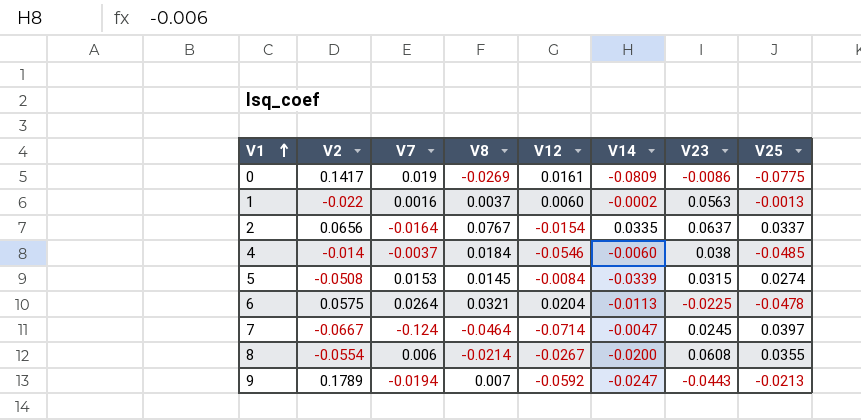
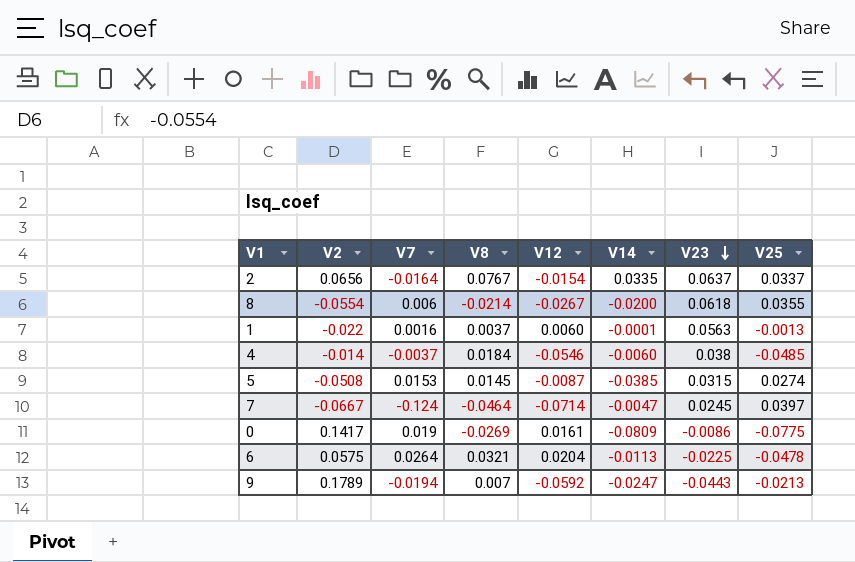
row order: V1 ascending -> V23 descending
8 | V23: 0.0608 -> 0.0618
1 | V14: -0.0002 -> -0.0001
5 | V12: -0.0084 -> -0.0087
5 | V14: -0.0339 -> -0.0385

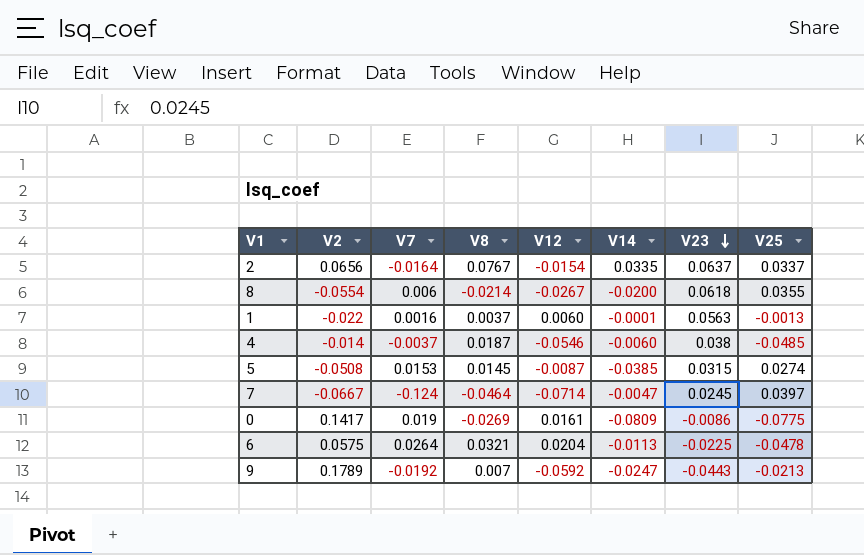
4 | V8: 0.0184 -> 0.0187
9 | V7: -0.0194 -> -0.0192

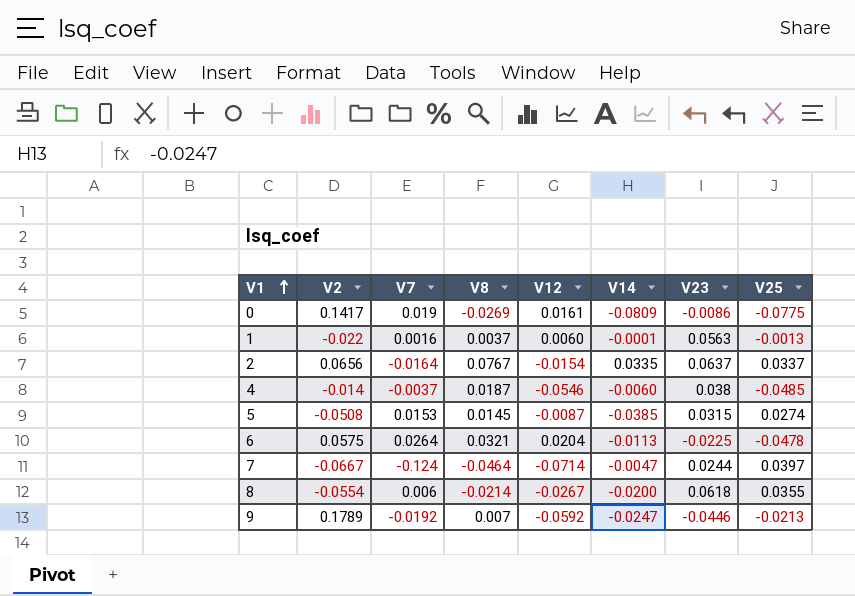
row order: V23 descending -> V1 ascending
7 | V23: 0.0245 -> 0.0244
9 | V23: -0.0443 -> -0.0446

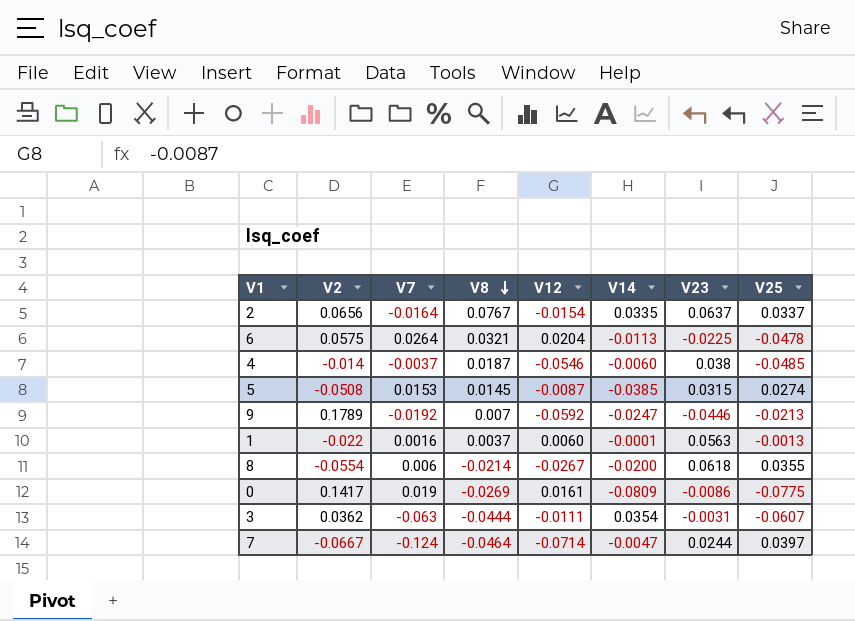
row order: V1 ascending -> V8 descending
row 3: none -> 0.0362 | -0.063 | -0.0444 | -0.0111 | 0.0354 | -0.0031 | -0.0607

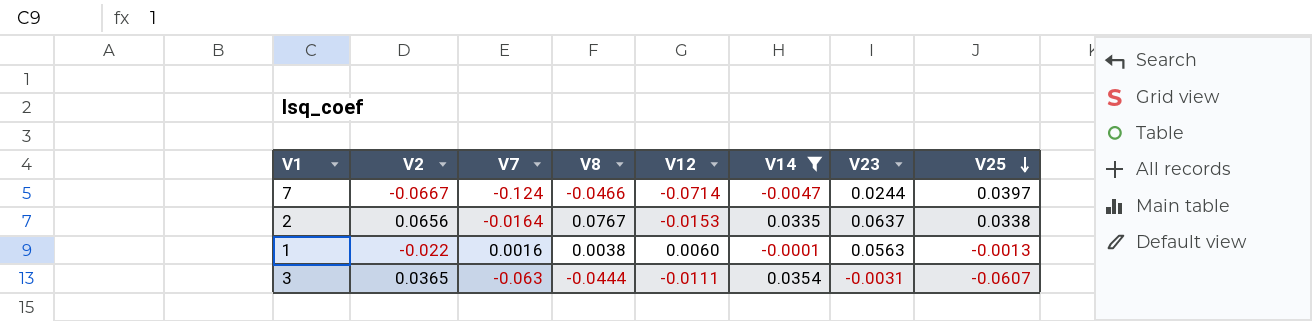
filter: none -> V14 >= -0.0047
row order: V8 descending -> V25 descending
7 | V8: -0.0464 -> -0.0466
2 | V12: -0.0154 -> -0.0153
2 | V25: 0.0337 -> 0.0338
1 | V8: 0.0037 -> 0.0038
3 | V2: 0.0362 -> 0.0365

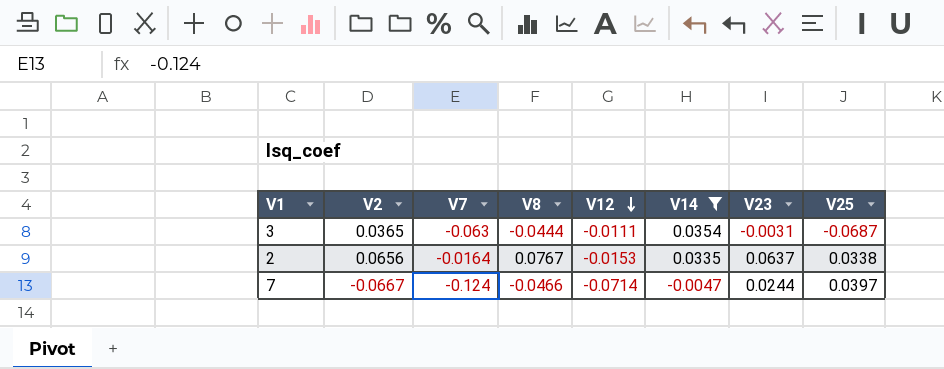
row order: V25 descending -> V12 descending
row 1: -0.022 | 0.0016 | 0.0038 | 0.0060 | -0.0001 | 0.0563 | -0.0013 -> none
3 | V25: -0.0607 -> -0.0687

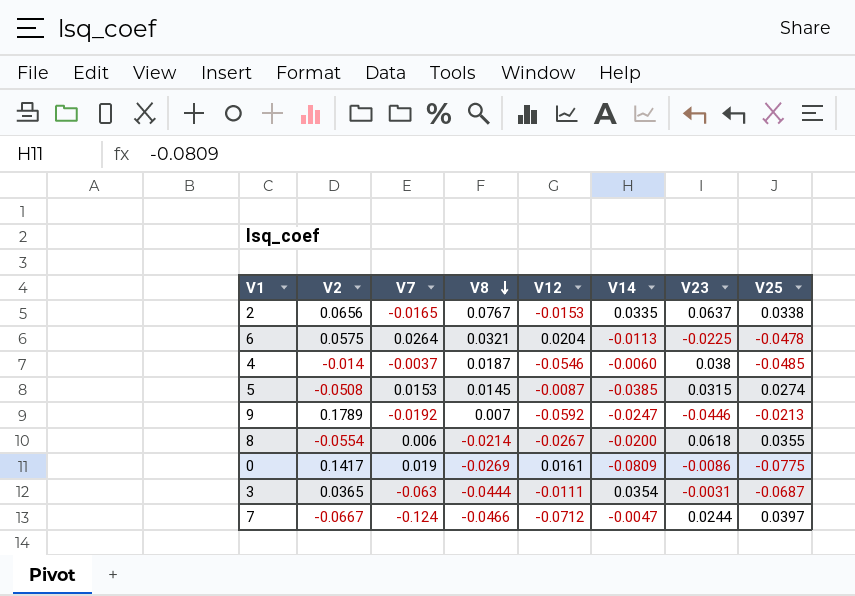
filter: V14 >= -0.0047 -> none
row order: V12 descending -> V8 descending
2 | V7: -0.0164 -> -0.0165
7 | V12: -0.0714 -> -0.0712

